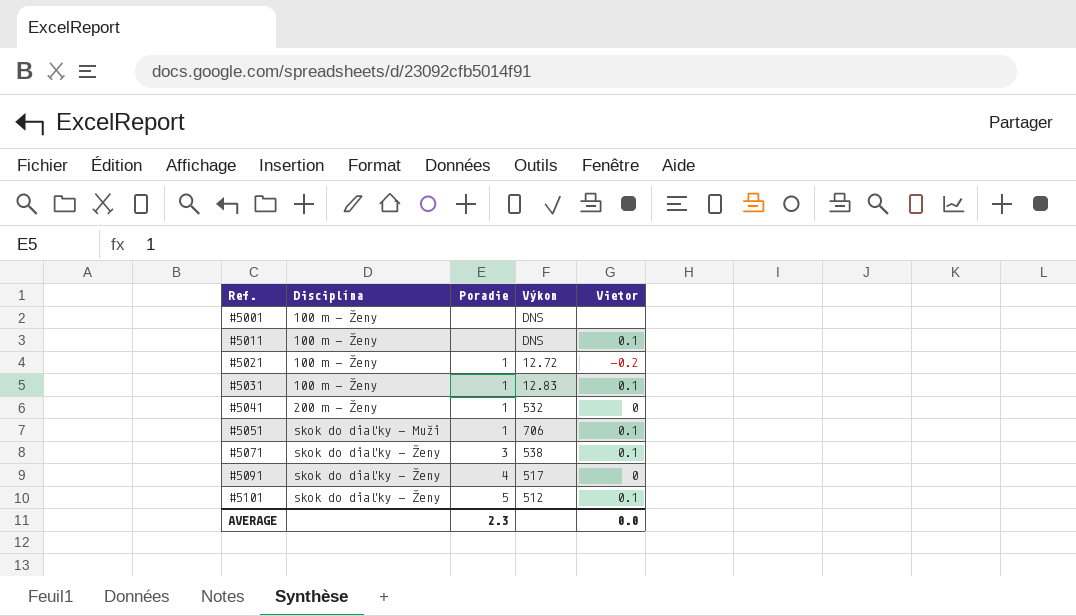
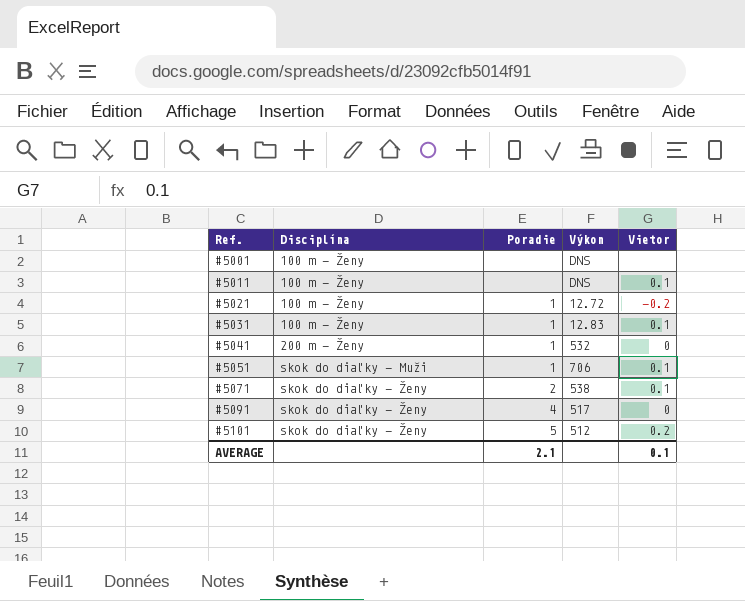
#5071 | Poradie: 3 -> 2
#5101 | Vietor: 0.1 -> 0.2
AVERAGE | Poradie: 2.3 -> 2.1
AVERAGE | Vietor: 0.0 -> 0.1

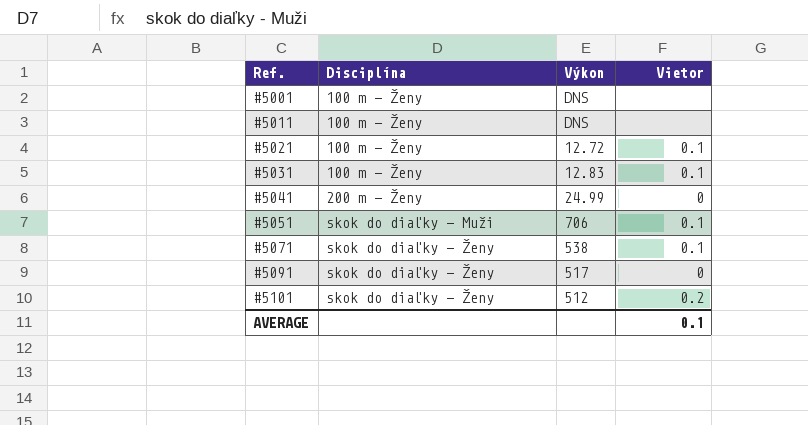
column Poradie | position: 3 -> none
#5011 | Vietor: 0.1 -> none
#5021 | Vietor: -0.2 -> 0.1
#5041 | Výkon: 532 -> 24.99

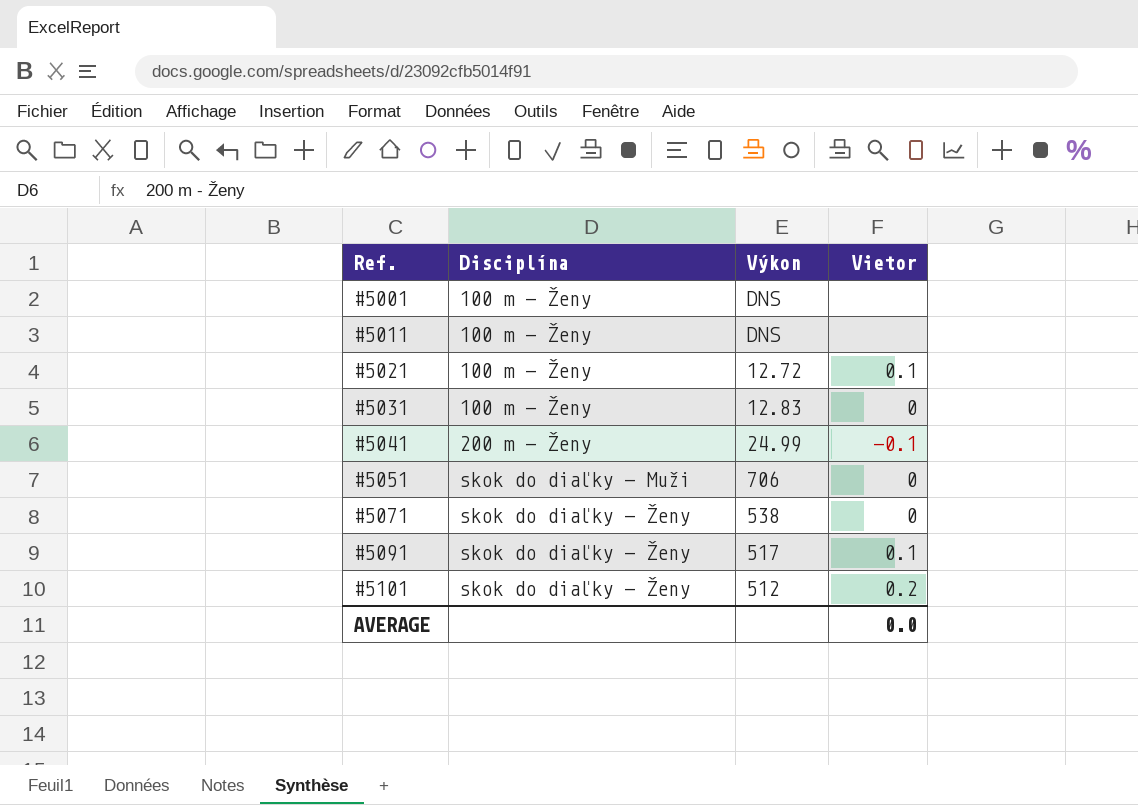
#5031 | Vietor: 0.1 -> 0
#5041 | Vietor: 0 -> -0.1
#5051 | Vietor: 0.1 -> 0
#5071 | Vietor: 0.1 -> 0
#5091 | Vietor: 0 -> 0.1
AVERAGE | Vietor: 0.1 -> 0.0

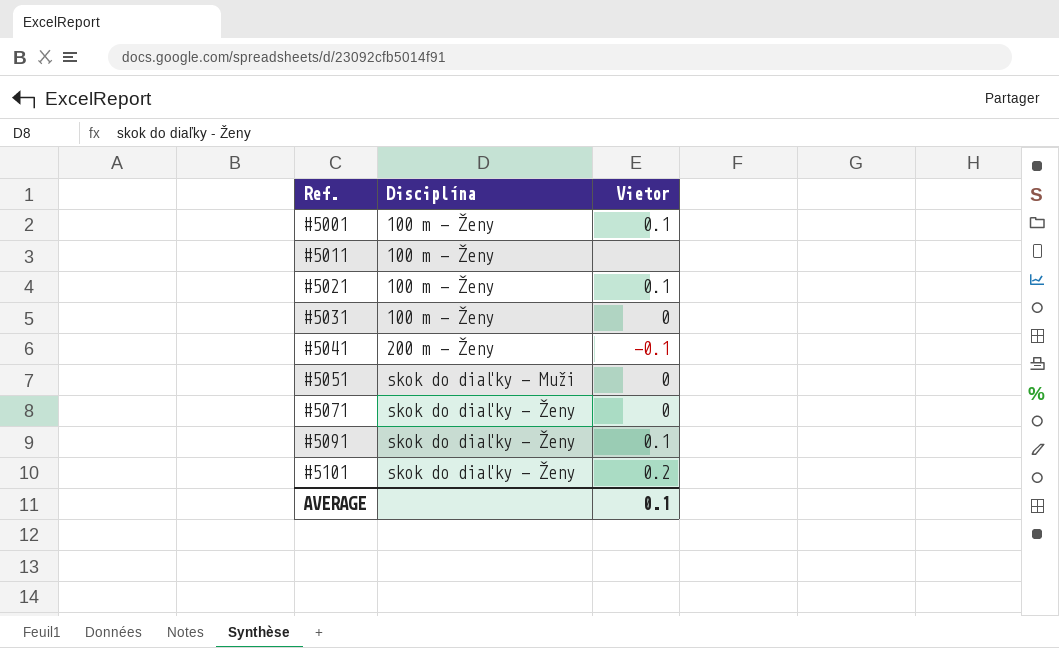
column Výkon | position: 3 -> none
#5001 | Vietor: none -> 0.1
AVERAGE | Vietor: 0.0 -> 0.1

